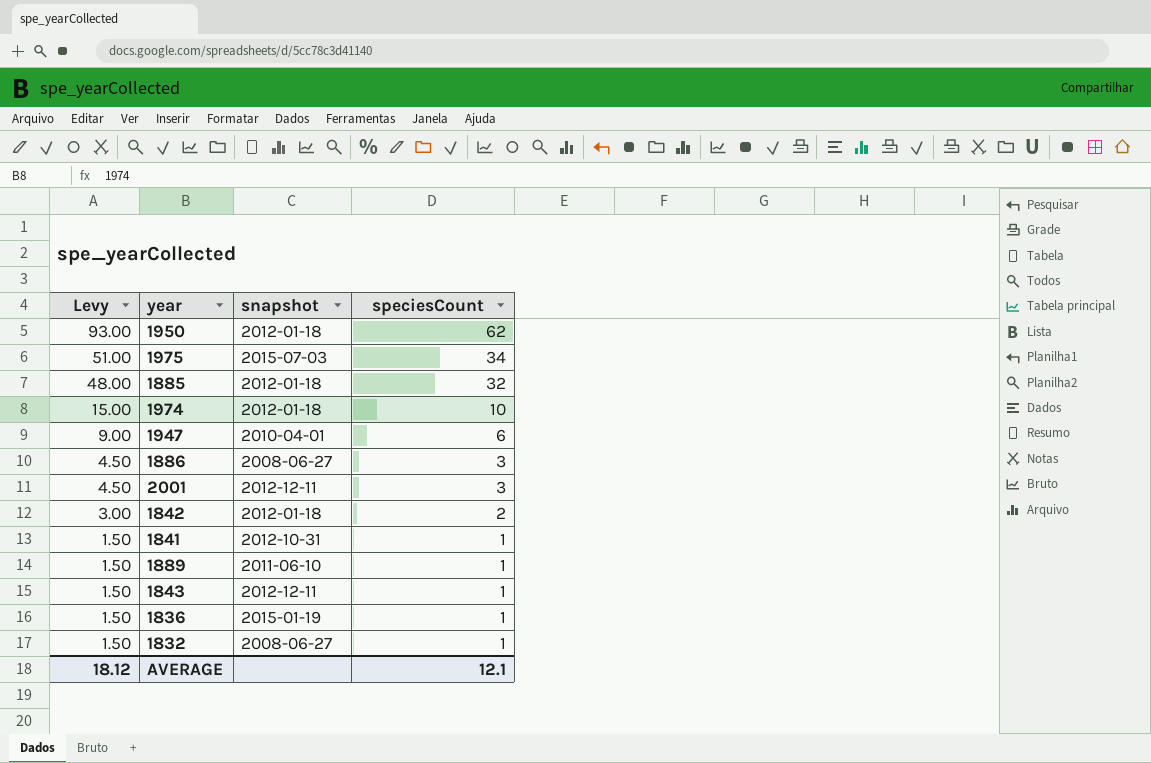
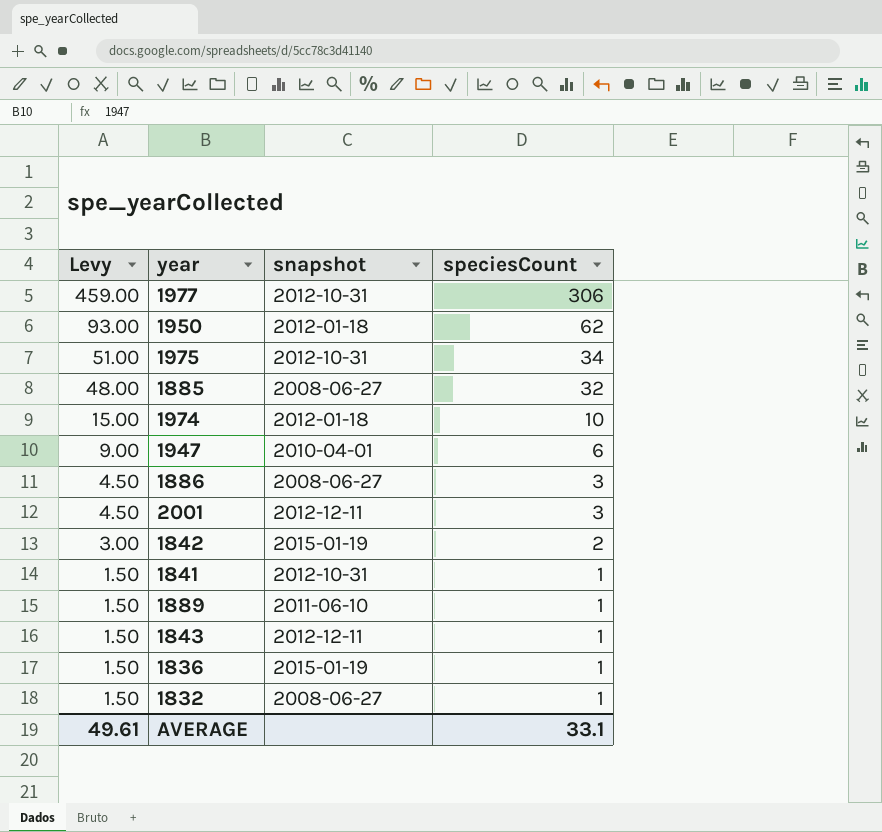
row 1977: none -> 459.00 | 2012-10-31 | 306
1975 | snapshot: 2015-07-03 -> 2012-10-31
1885 | snapshot: 2012-01-18 -> 2008-06-27
1842 | snapshot: 2012-01-18 -> 2015-01-19
AVERAGE | Levy: 18.12 -> 49.61
AVERAGE | speciesCount: 12.1 -> 33.1

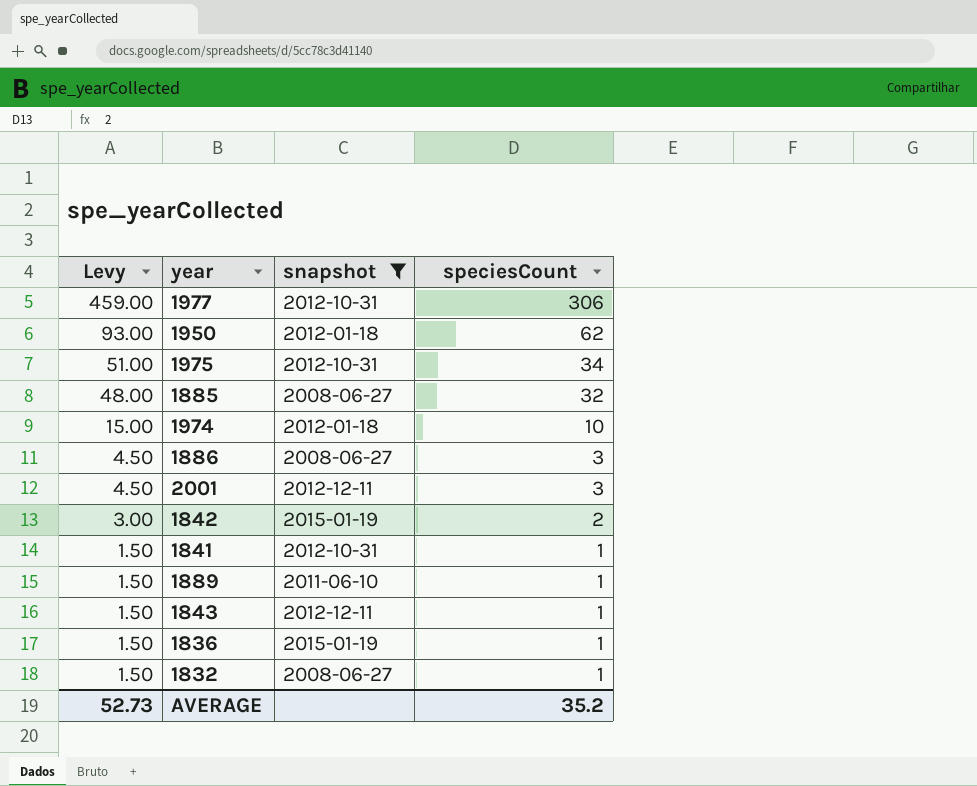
filter: none -> snapshot != 2010-04-01
AVERAGE | Levy: 49.61 -> 52.73
AVERAGE | speciesCount: 33.1 -> 35.2

